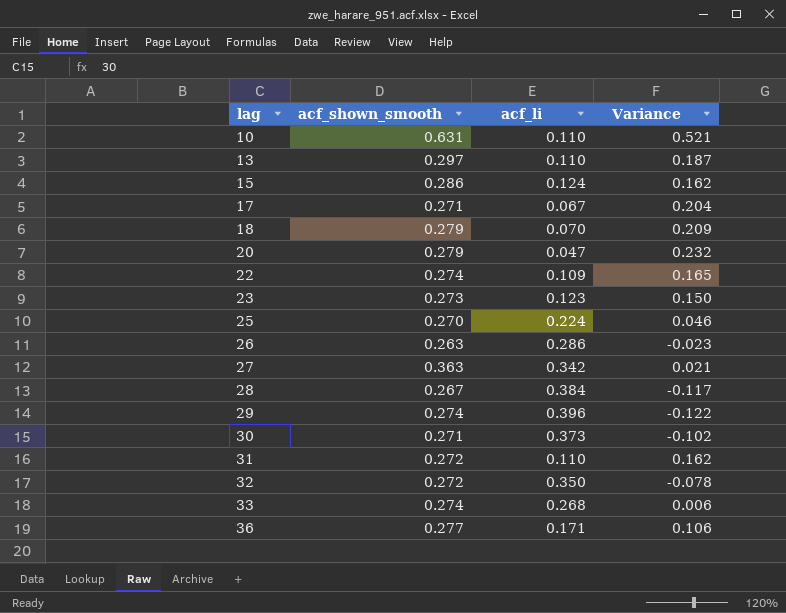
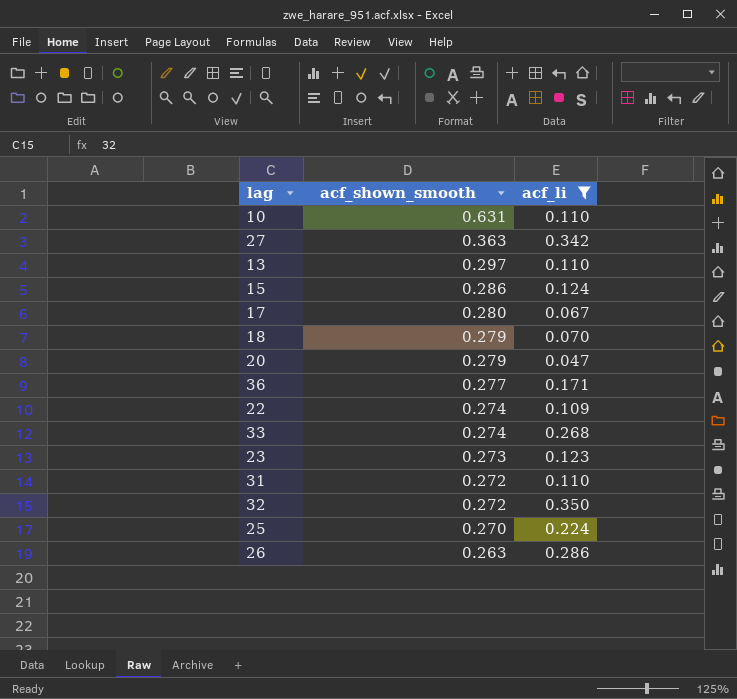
filter: none -> acf_li <= 0.350
row order: lag ascending -> acf_shown_smooth descending
column Variance | formula: [acf_shown_smooth] - [acf_li] -> none
17 | acf_shown_smooth: 0.271 -> 0.280

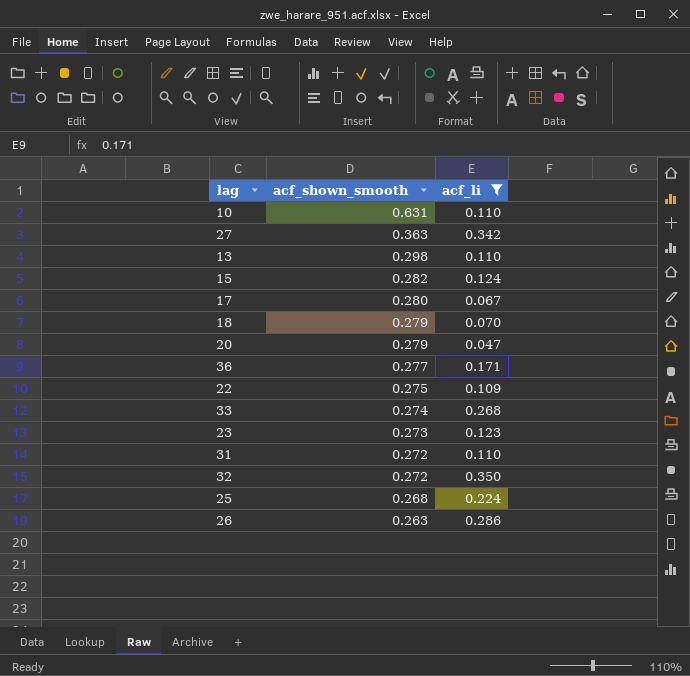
13 | acf_shown_smooth: 0.297 -> 0.298
15 | acf_shown_smooth: 0.286 -> 0.282
22 | acf_shown_smooth: 0.274 -> 0.275
25 | acf_shown_smooth: 0.270 -> 0.268

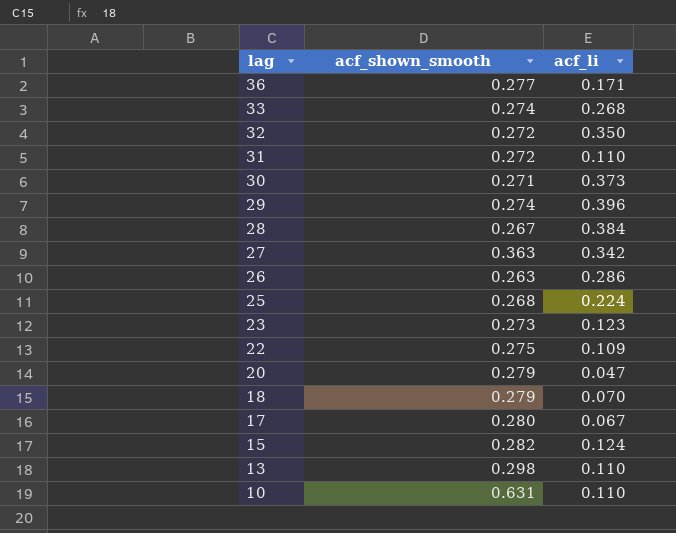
filter: acf_li <= 0.350 -> none
row order: acf_shown_smooth descending -> lag descending

